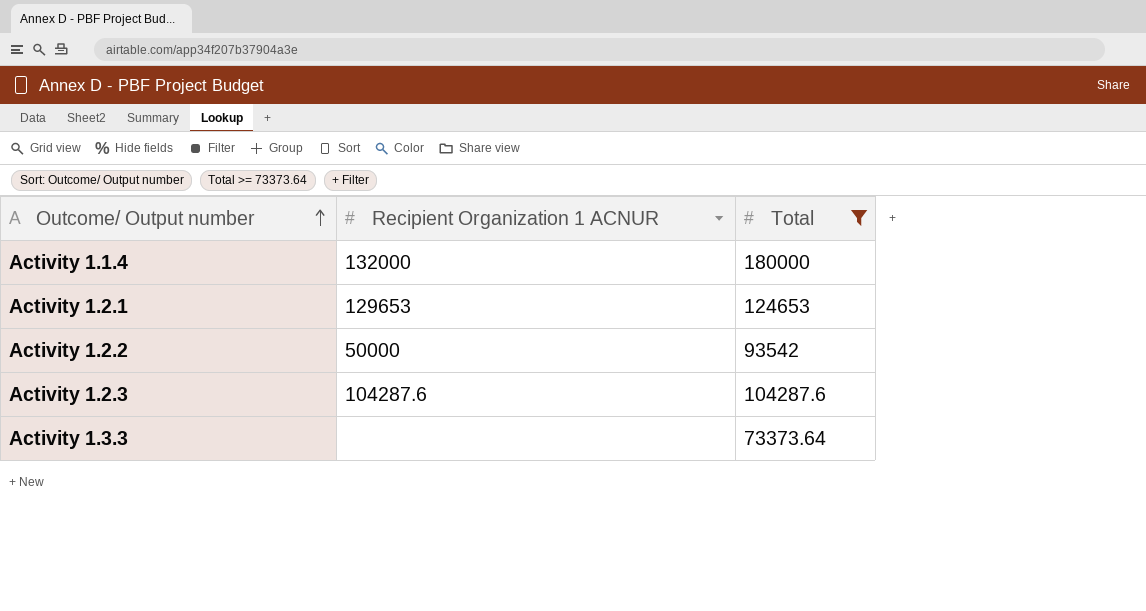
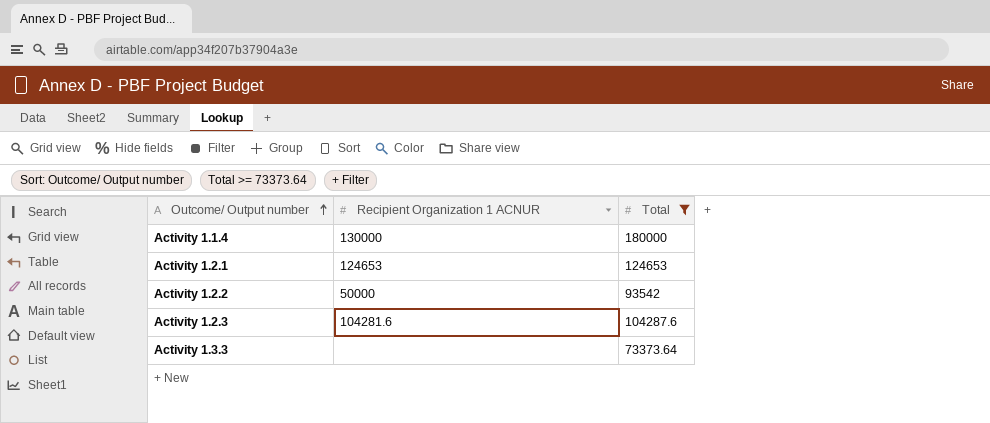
Activity 1.1.4 | Recipient Organization 1 ACNUR: 132000 -> 130000
Activity 1.2.1 | Recipient Organization 1 ACNUR: 129653 -> 124653
Activity 1.2.3 | Recipient Organization 1 ACNUR: 104287.6 -> 104281.6

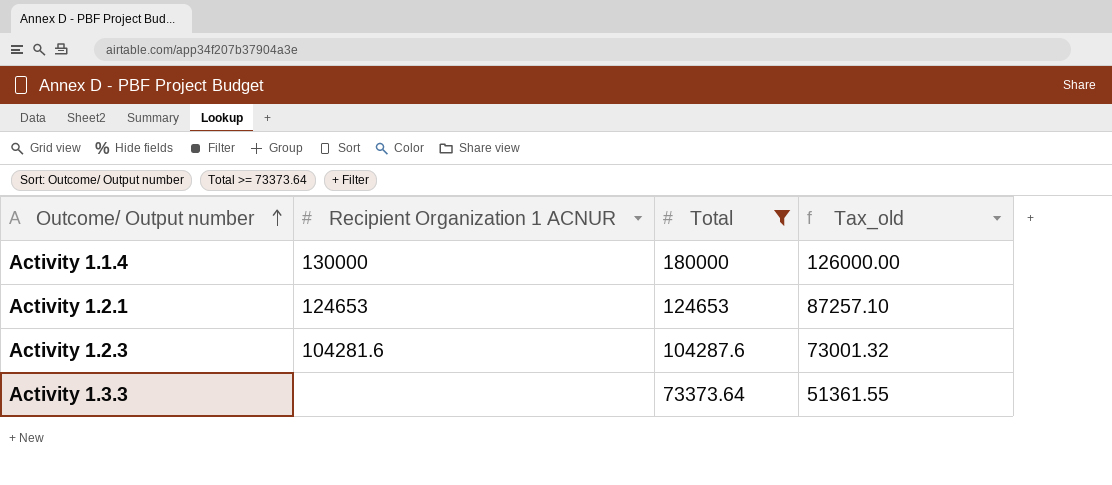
column Tax_old | formula: none -> [Total] * 0.7
row Activity 1.2.2: 50000 | 93542 -> none

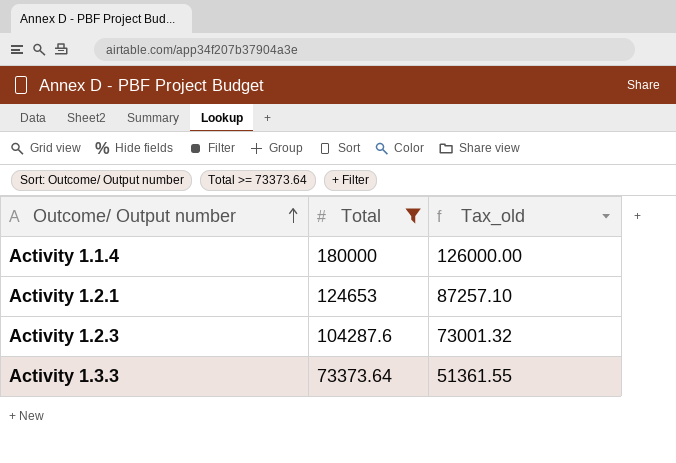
column Recipient Organization 1 ACNUR | position: 2 -> none

